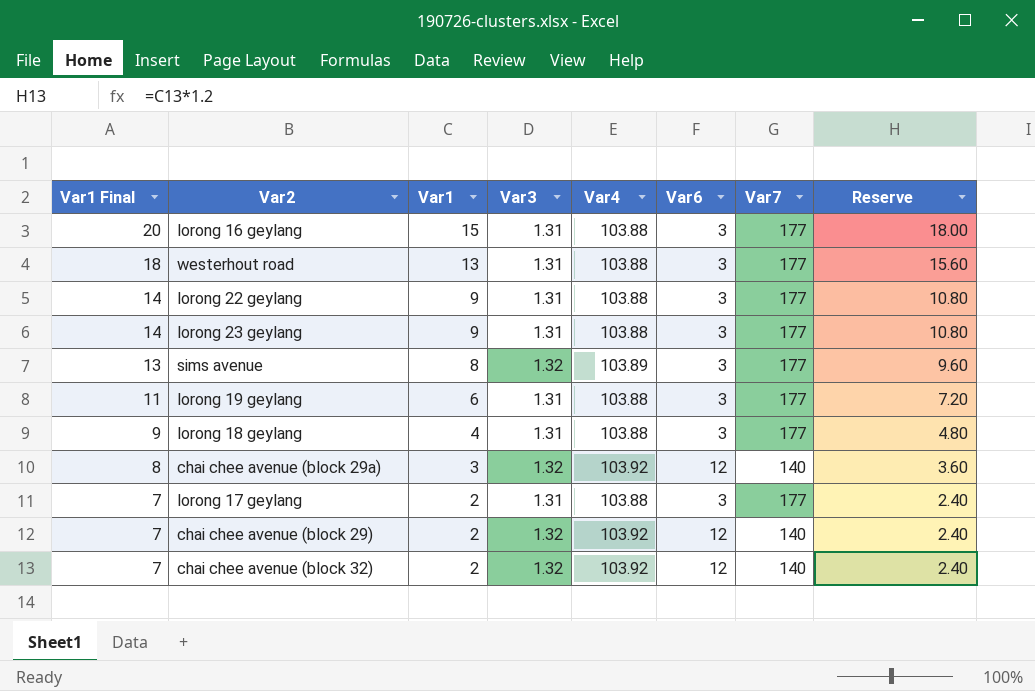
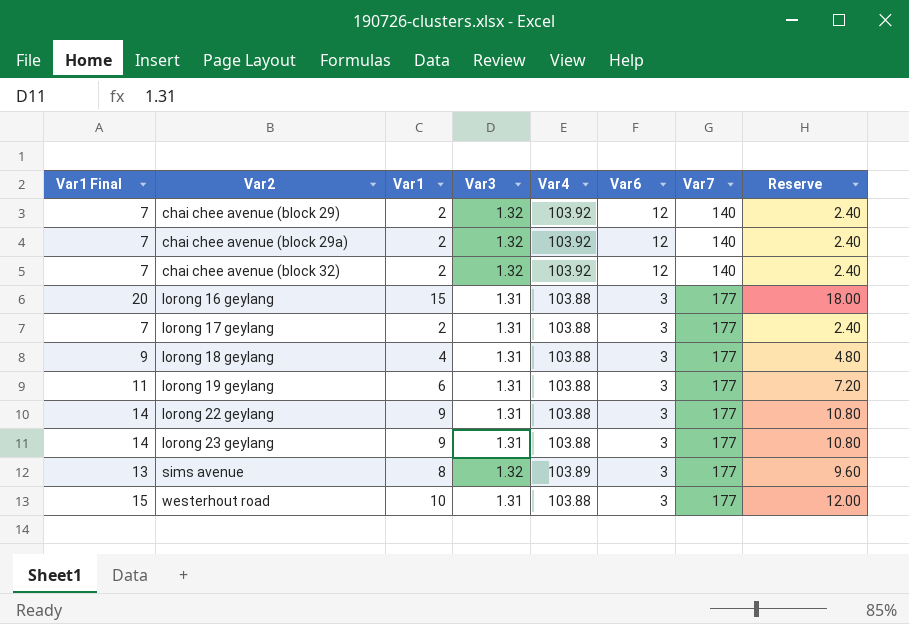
row order: Var1 Final descending -> Var2 ascending
chai chee avenue (block 29a) | Var1 Final: 8 -> 7
chai chee avenue (block 29a) | Var1: 3 -> 2
chai chee avenue (block 29a) | Reserve: 3.60 -> 2.40
westerhout road | Var1 Final: 18 -> 15
westerhout road | Var1: 13 -> 10
westerhout road | Reserve: 15.60 -> 12.00

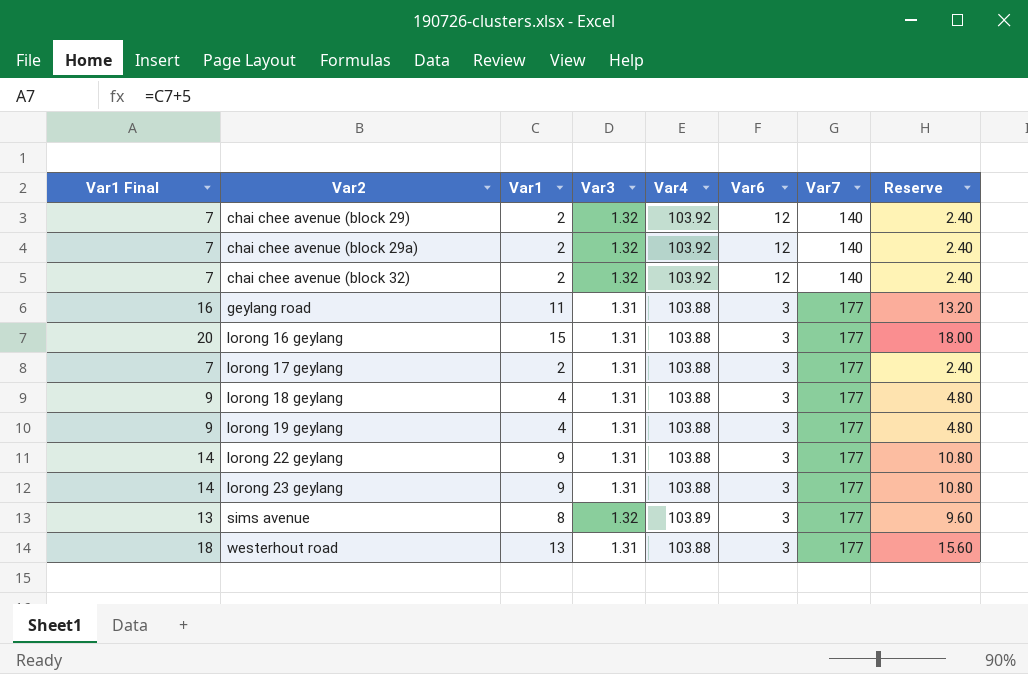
row geylang road: none -> 16 | 11 | 1.31 | 103.88 | 3 | 177 | 13.20
lorong 19 geylang | Var1 Final: 11 -> 9
lorong 19 geylang | Var1: 6 -> 4
lorong 19 geylang | Reserve: 7.20 -> 4.80
westerhout road | Var1 Final: 15 -> 18
westerhout road | Var1: 10 -> 13
westerhout road | Reserve: 12.00 -> 15.60

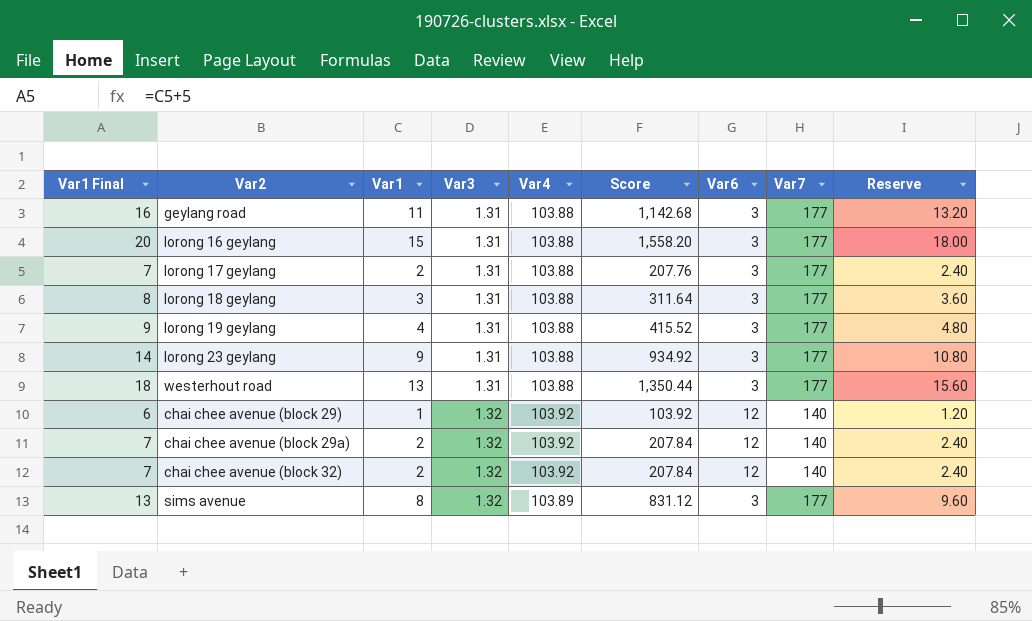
row order: Var2 ascending -> Var3 ascending
column Score | formula: none -> [Var1] * [Var4]
row lorong 22 geylang: 14 | 9 | 1.31 | 103.88 | 3 | 177 | 10.80 -> none
lorong 18 geylang | Var1 Final: 9 -> 8
lorong 18 geylang | Var1: 4 -> 3
lorong 18 geylang | Reserve: 4.80 -> 3.60
chai chee avenue (block 29) | Var1 Final: 7 -> 6
chai chee avenue (block 29) | Var1: 2 -> 1
chai chee avenue (block 29) | Reserve: 2.40 -> 1.20

